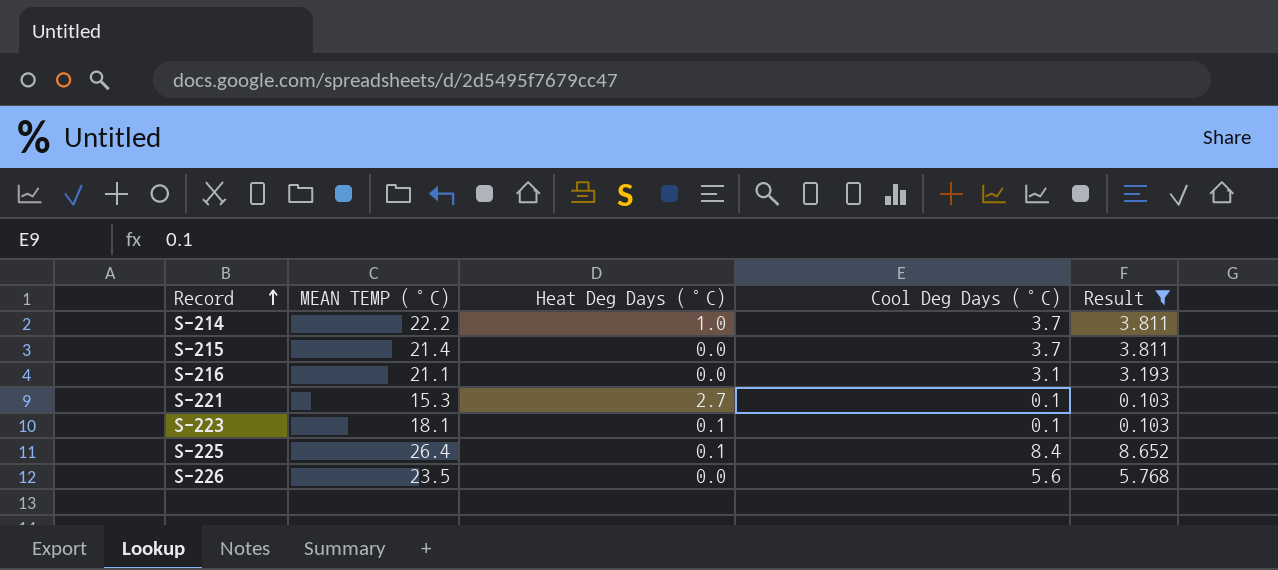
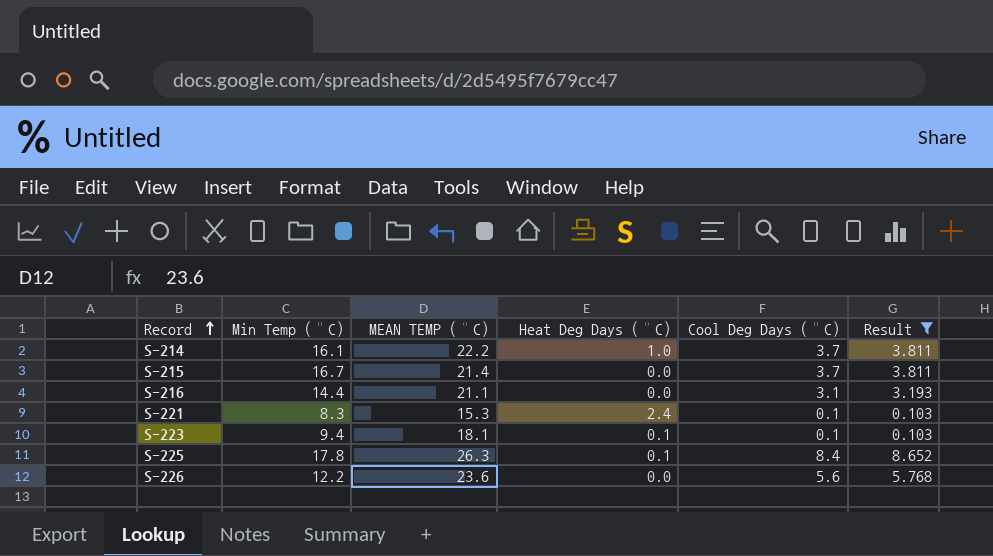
column Min Temp (°C) | position: none -> 2
S-221 | Heat Deg Days (°C): 2.7 -> 2.4
S-225 | MEAN TEMP (°C): 26.4 -> 26.3
S-226 | MEAN TEMP (°C): 23.5 -> 23.6

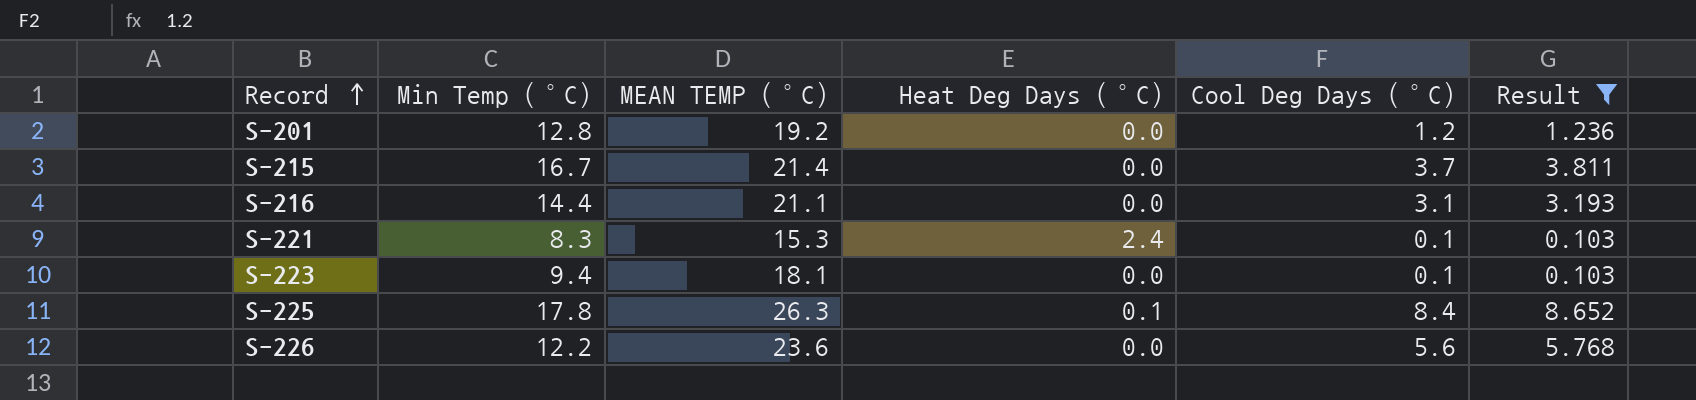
row S-214: 16.1 | 22.2 | 1.0 | 3.7 | 3.811 -> none
row S-201: none -> 12.8 | 19.2 | 0.0 | 1.2 | 1.236
S-223 | Heat Deg Days (°C): 0.1 -> 0.0

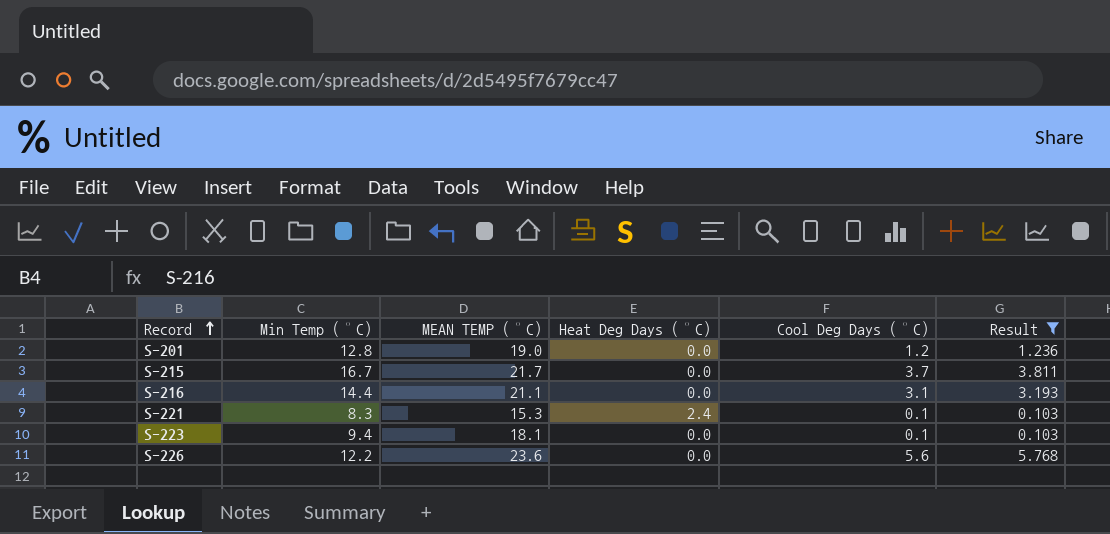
row S-225: 17.8 | 26.3 | 0.1 | 8.4 | 8.652 -> none
S-201 | MEAN TEMP (°C): 19.2 -> 19.0
S-215 | MEAN TEMP (°C): 21.4 -> 21.7

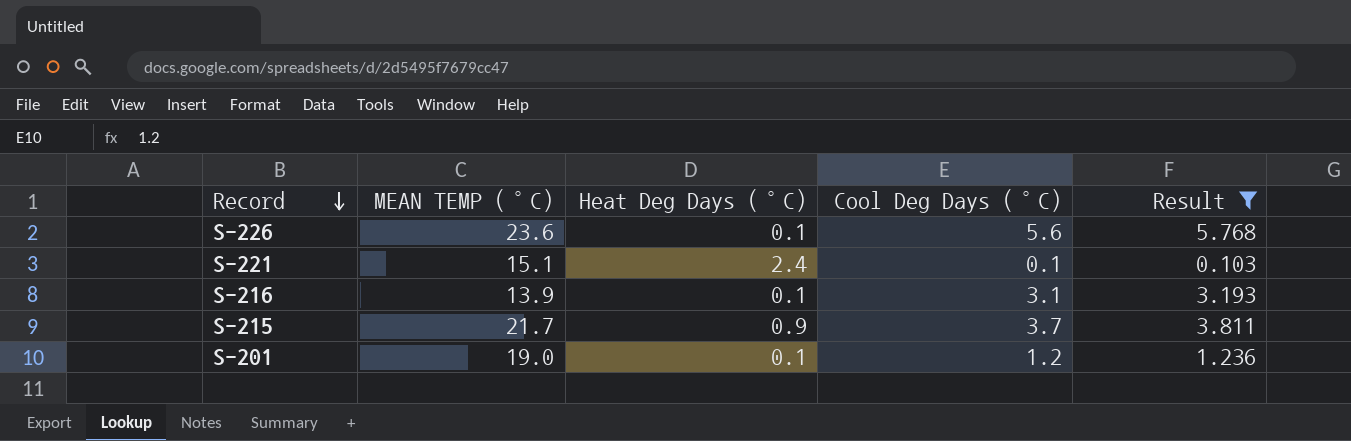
row order: Record ascending -> Record descending
column Min Temp (°C) | position: 2 -> none
row S-223: 9.4 | 18.1 | 0.0 | 0.1 | 0.103 -> none
S-226 | Heat Deg Days (°C): 0.0 -> 0.1
S-221 | MEAN TEMP (°C): 15.3 -> 15.1
S-216 | MEAN TEMP (°C): 21.1 -> 13.9
S-216 | Heat Deg Days (°C): 0.0 -> 0.1
S-215 | Heat Deg Days (°C): 0.0 -> 0.9
S-201 | Heat Deg Days (°C): 0.0 -> 0.1

